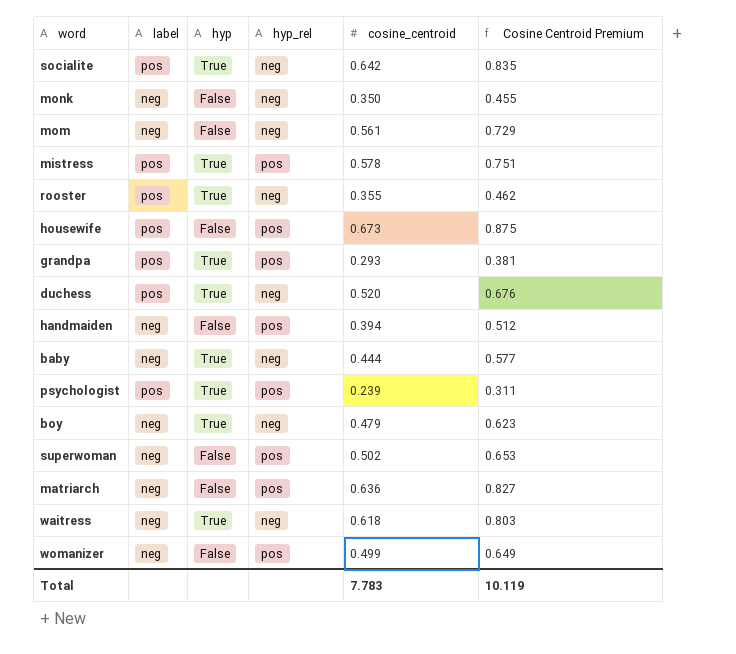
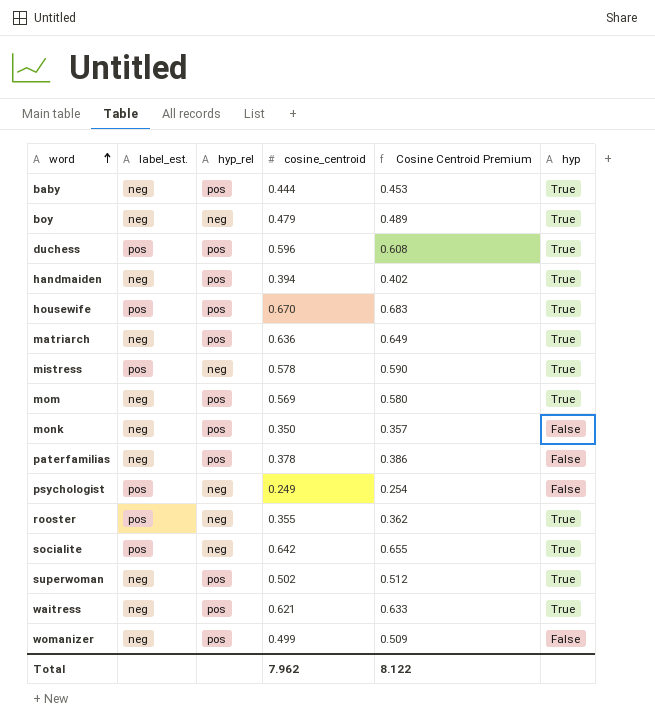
row order: none -> word ascending
column name: label -> label_est.
column Cosine Centroid Premium | formula: [cosine_centroid] * 1.3 -> [cosine_centroid] * 1.02
column hyp | position: 3 -> 6
row grandpa: pos | True | pos | 0.293 | 0.381 -> none
baby | hyp_rel: neg -> pos
duchess | hyp_rel: neg -> pos
duchess | cosine_centroid: 0.520 -> 0.596
handmaiden | hyp: False -> True
housewife | cosine_centroid: 0.673 -> 0.670
housewife | hyp: False -> True
matriarch | hyp: False -> True
mistress | hyp_rel: pos -> neg
mom | hyp_rel: neg -> pos
mom | cosine_centroid: 0.561 -> 0.569
mom | hyp: False -> True
monk | hyp_rel: neg -> pos
row paterfamilias: none -> neg | pos | 0.378 | 0.386 | False
psychologist | hyp_rel: pos -> neg
psychologist | cosine_centroid: 0.239 -> 0.249
psychologist | hyp: True -> False
superwoman | hyp: False -> True
waitress | hyp_rel: neg -> pos
waitress | cosine_centroid: 0.618 -> 0.621
Total | cosine_centroid: 7.783 -> 7.962
Total | Cosine Centroid Premium: 10.119 -> 8.122

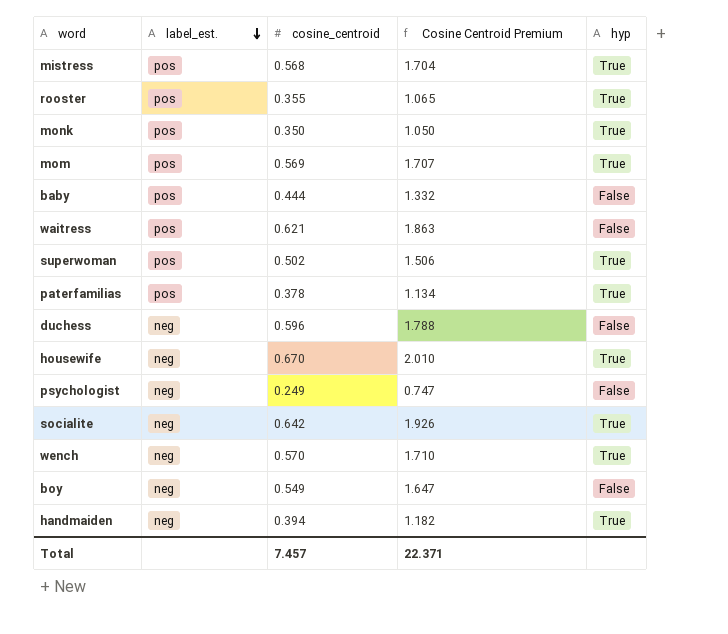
row order: word ascending -> label_est. descending
column hyp_rel | position: 3 -> none
column Cosine Centroid Premium | formula: [cosine_centroid] * 1.02 -> [cosine_centroid] * 3
row matriarch: neg | pos | 0.636 | 0.649 | True -> none
row womanizer: neg | pos | 0.499 | 0.509 | False -> none
mistress | cosine_centroid: 0.578 -> 0.568
monk | label_est.: neg -> pos
monk | hyp: False -> True
mom | label_est.: neg -> pos
baby | label_est.: neg -> pos
baby | hyp: True -> False
waitress | label_est.: neg -> pos
waitress | hyp: True -> False
superwoman | label_est.: neg -> pos
paterfamilias | label_est.: neg -> pos
paterfamilias | hyp: False -> True
duchess | label_est.: pos -> neg
duchess | hyp: True -> False
housewife | label_est.: pos -> neg
psychologist | label_est.: pos -> neg
socialite | label_est.: pos -> neg
row wench: none -> neg | 0.570 | 1.710 | True
boy | cosine_centroid: 0.479 -> 0.549
boy | hyp: True -> False
Total | cosine_centroid: 7.962 -> 7.457
Total | Cosine Centroid Premium: 8.122 -> 22.371

